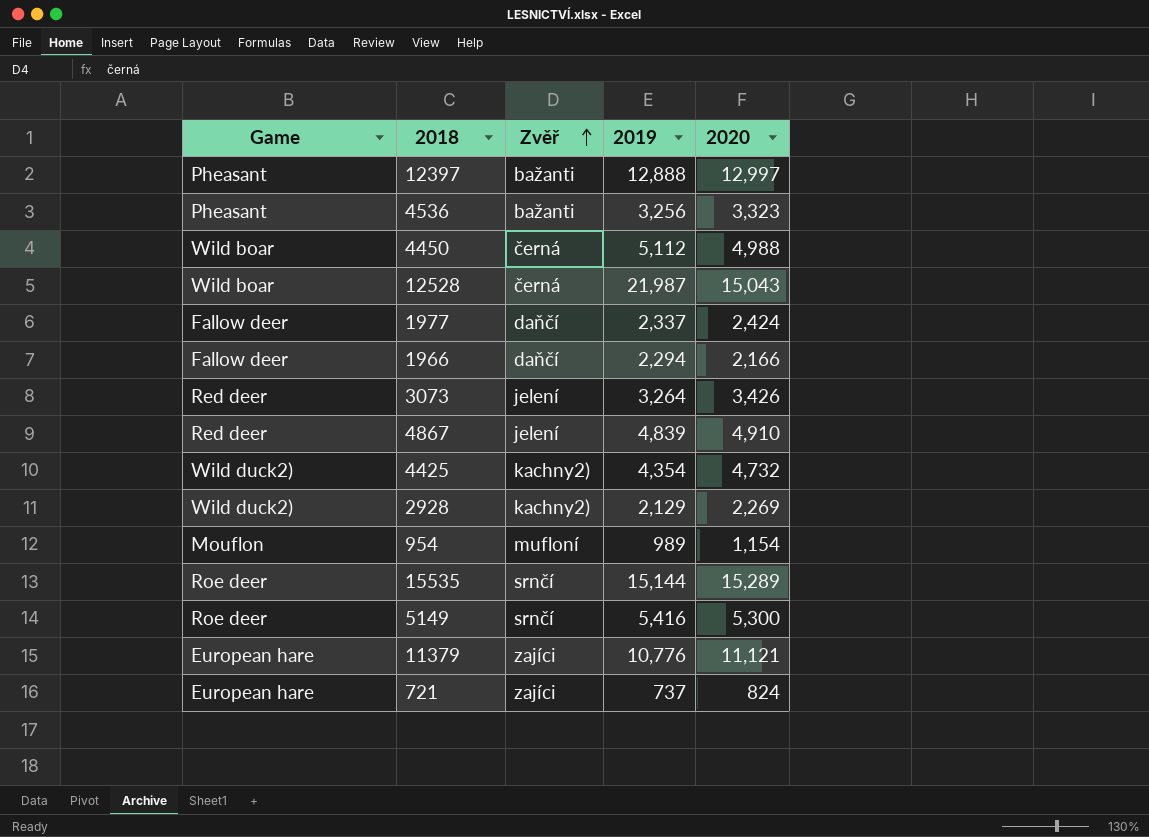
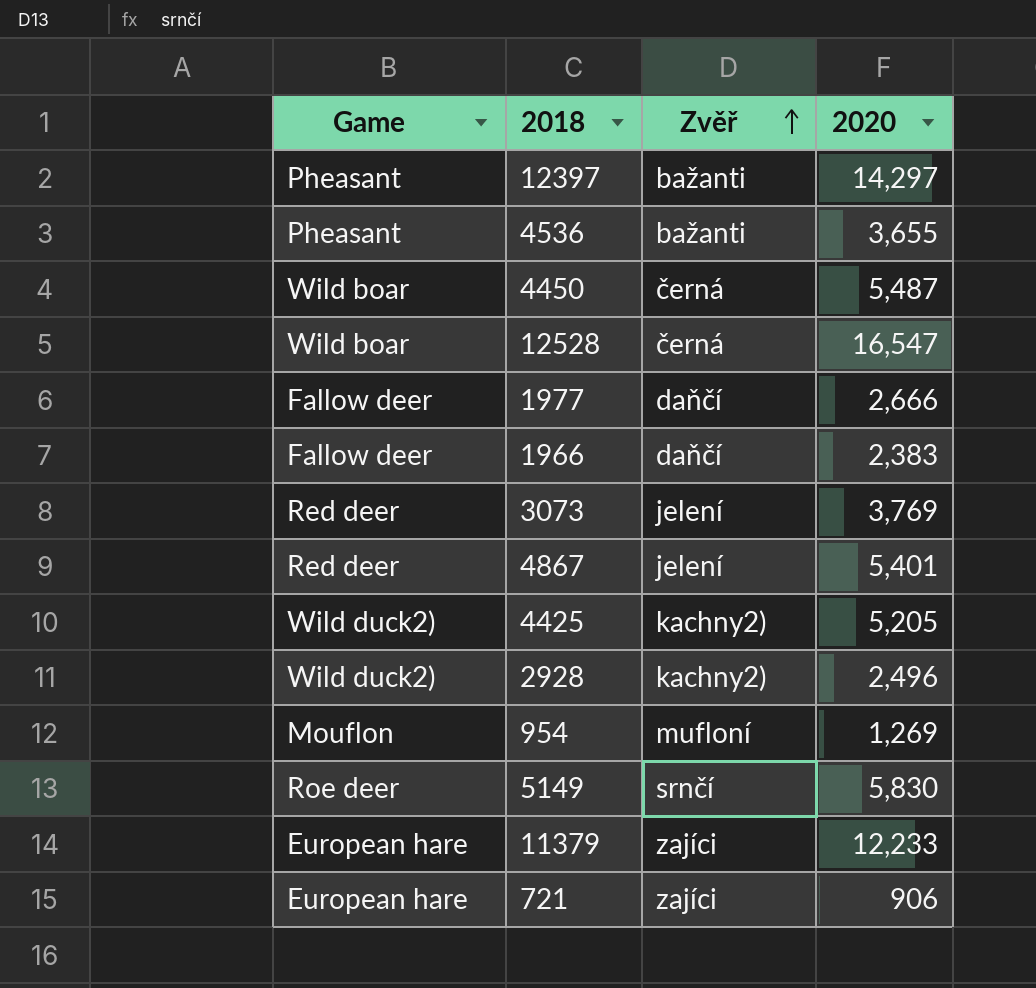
column 2019 | position: 4 -> none
row 15535: Roe deer | srnčí | 15,144 | 15,289 -> none
12397 | 2020: 12,997 -> 14,297
4536 | 2020: 3,323 -> 3,655
4450 | 2020: 4,988 -> 5,487
12528 | 2020: 15,043 -> 16,547
1977 | 2020: 2,424 -> 2,666
1966 | 2020: 2,166 -> 2,383
3073 | 2020: 3,426 -> 3,769
4867 | 2020: 4,910 -> 5,401
4425 | 2020: 4,732 -> 5,205
2928 | 2020: 2,269 -> 2,496
954 | 2020: 1,154 -> 1,269
5149 | 2020: 5,300 -> 5,830
11379 | 2020: 11,121 -> 12,233
721 | 2020: 824 -> 906

